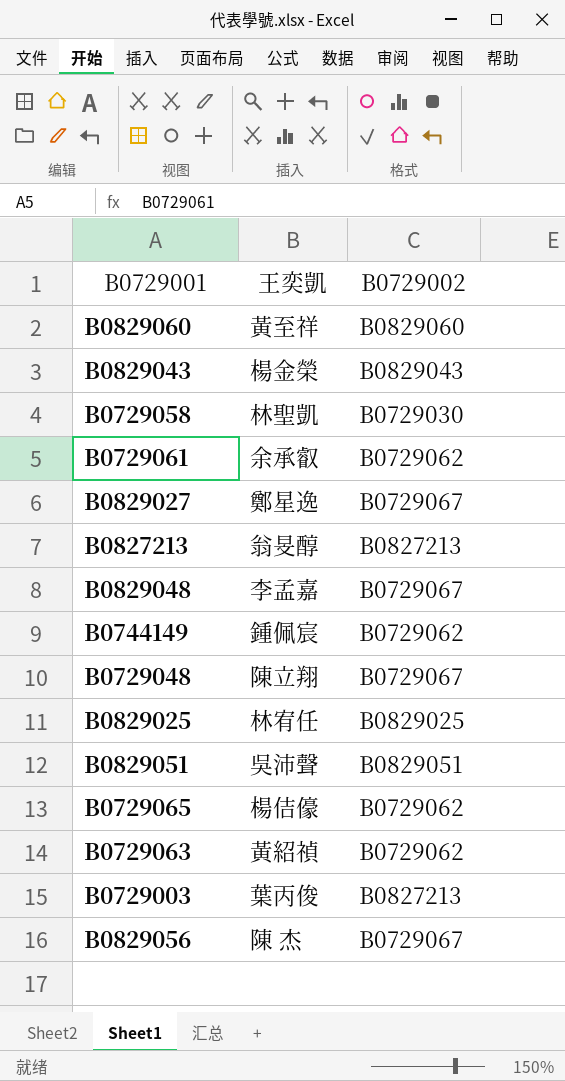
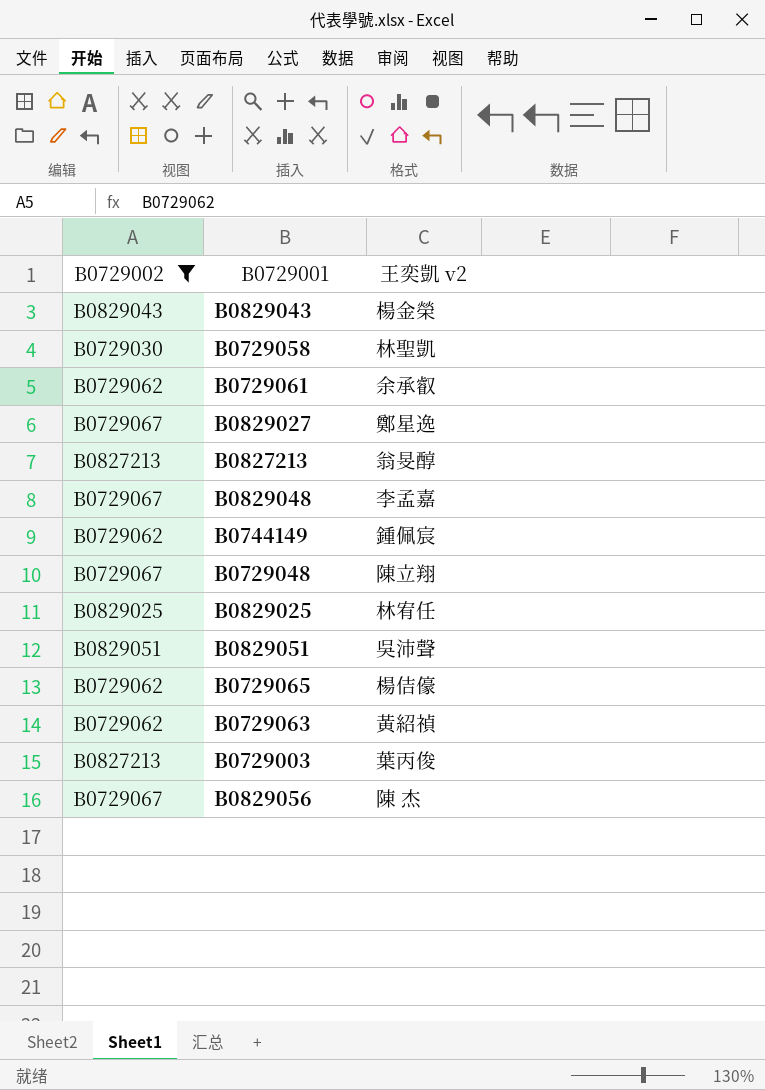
filter: none -> B0729002 != B0829060
column B0729002 | position: 3 -> 1
column name: 王奕凱 -> 王奕凱 v2

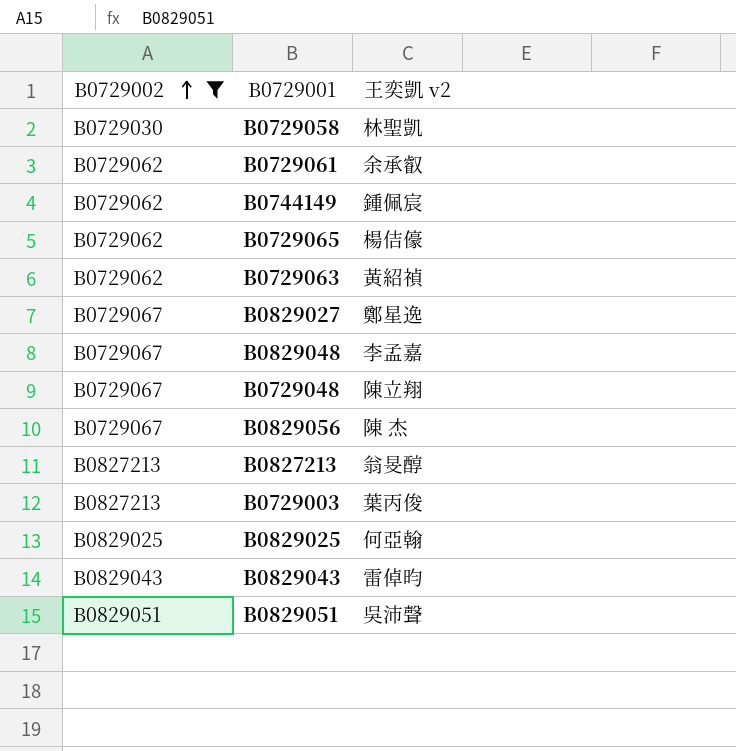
row order: none -> B0729002 ascending
B0829025 | 王奕凱 v2: 林宥任 -> 何亞翰
B0829043 | 王奕凱 v2: 楊金榮 -> 雷倬昀

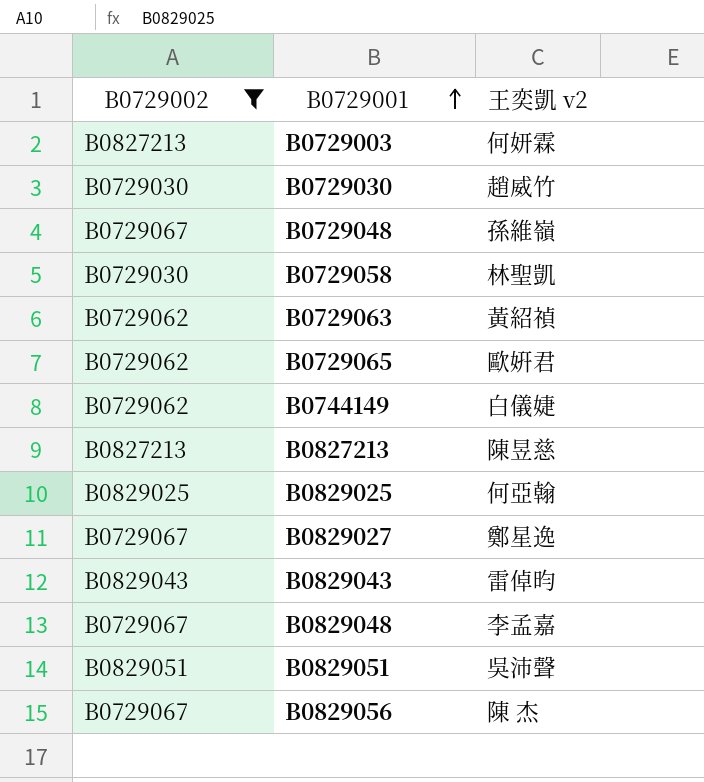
row order: B0729002 ascending -> B0729001 ascending
row B0729061: B0729062 | 余承叡 -> none
B0729003 | 王奕凱 v2: 葉丙俊 -> 何妍霖
row B0729030: none -> B0729030 | 趙威竹
B0729048 | 王奕凱 v2: 陳立翔 -> 孫維嶺
B0729065 | 王奕凱 v2: 楊佶儫 -> 歐姸君
B0744149 | 王奕凱 v2: 鍾佩宸 -> 白儀婕
B0827213 | 王奕凱 v2: 翁旻醇 -> 陳昱慈

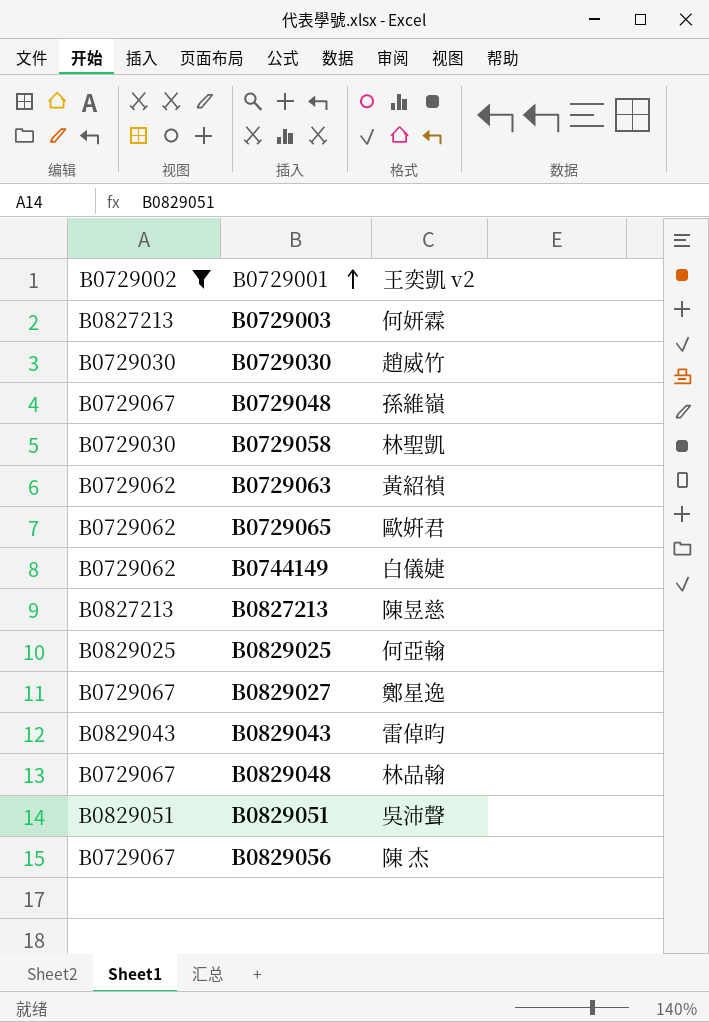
B0829048 | 王奕凱 v2: 李孟嘉 -> 林品翰

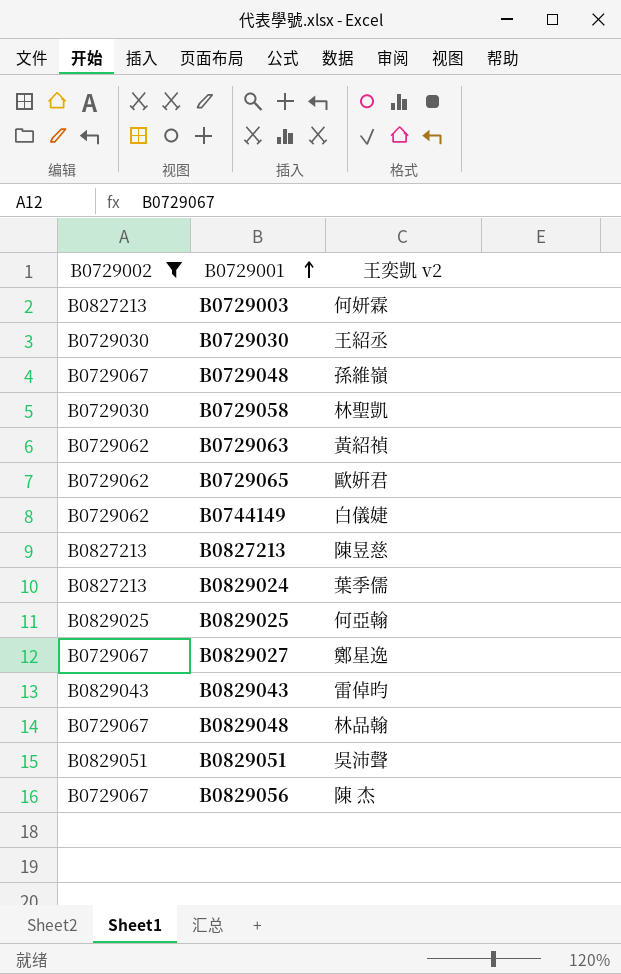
B0729030 | 王奕凱 v2: 趙威竹 -> 王紹丞
row B0829024: none -> B0827213 | 葉季儒

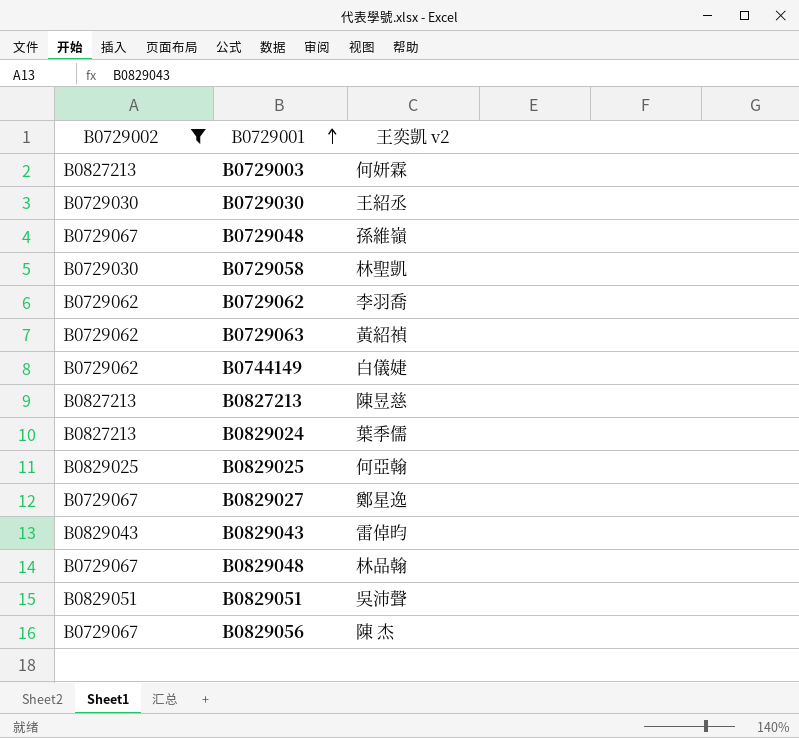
row B0729065: B0729062 | 歐姸君 -> none
row B0729062: none -> B0729062 | 李羽喬

